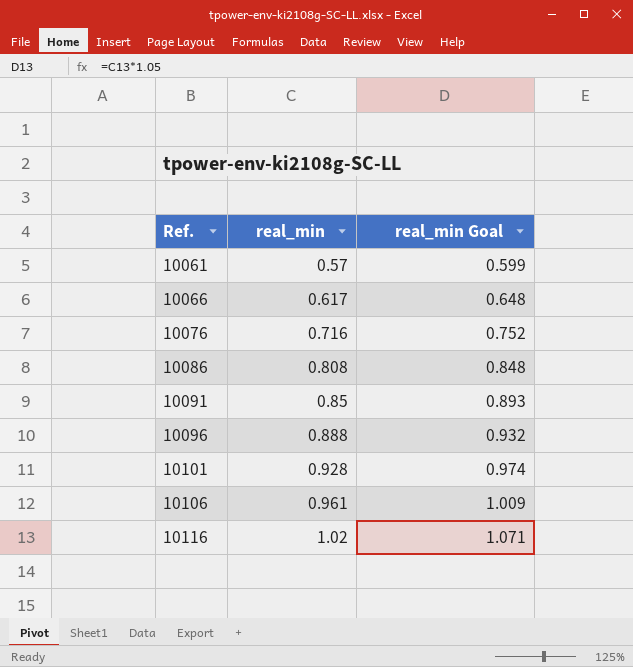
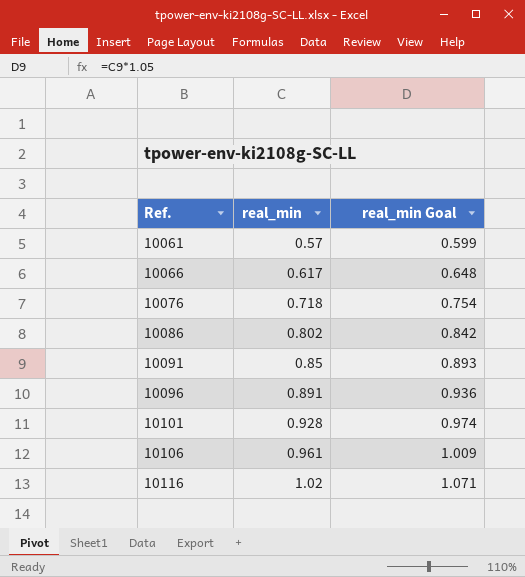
10076 | real_min: 0.716 -> 0.718
10076 | real_min Goal: 0.752 -> 0.754
10086 | real_min: 0.808 -> 0.802
10086 | real_min Goal: 0.848 -> 0.842
10096 | real_min: 0.888 -> 0.891
10096 | real_min Goal: 0.932 -> 0.936

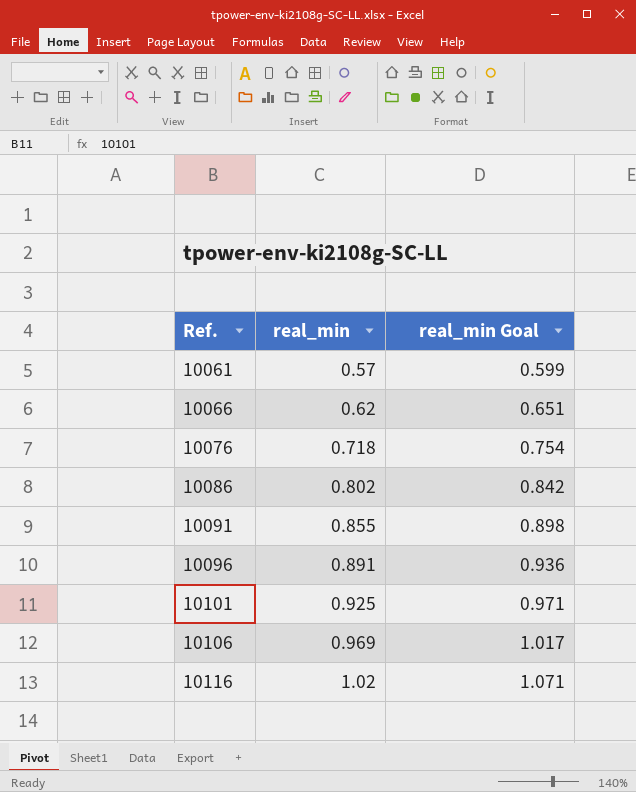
10066 | real_min: 0.617 -> 0.62
10066 | real_min Goal: 0.648 -> 0.651
10091 | real_min: 0.85 -> 0.855
10091 | real_min Goal: 0.893 -> 0.898
10101 | real_min: 0.928 -> 0.925
10101 | real_min Goal: 0.974 -> 0.971
10106 | real_min: 0.961 -> 0.969
10106 | real_min Goal: 1.009 -> 1.017

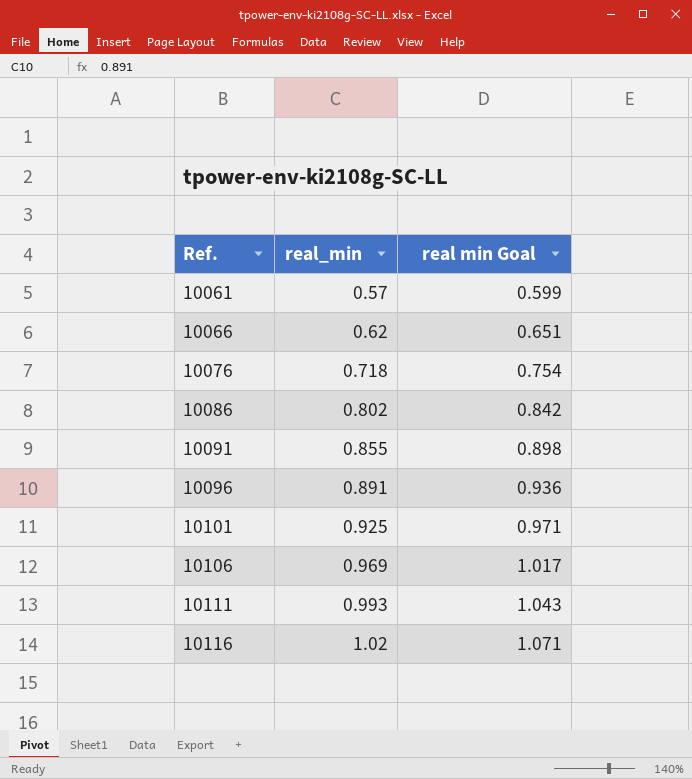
column name: real_min Goal -> real min Goal
row 10111: none -> 0.993 | 1.043

